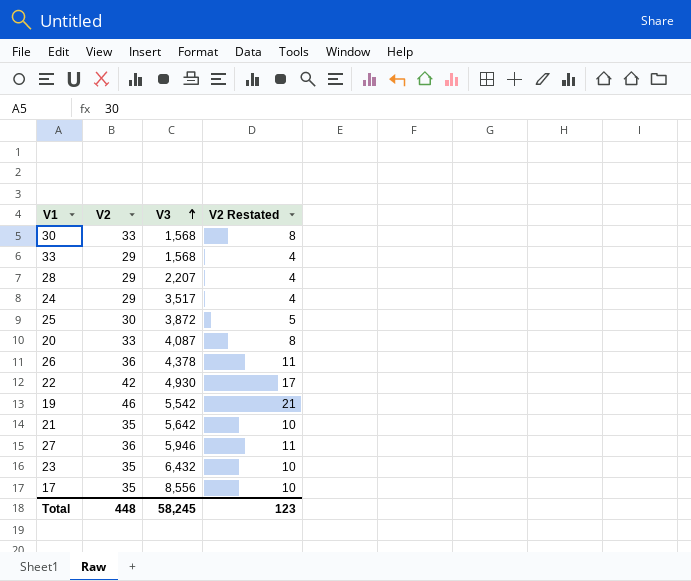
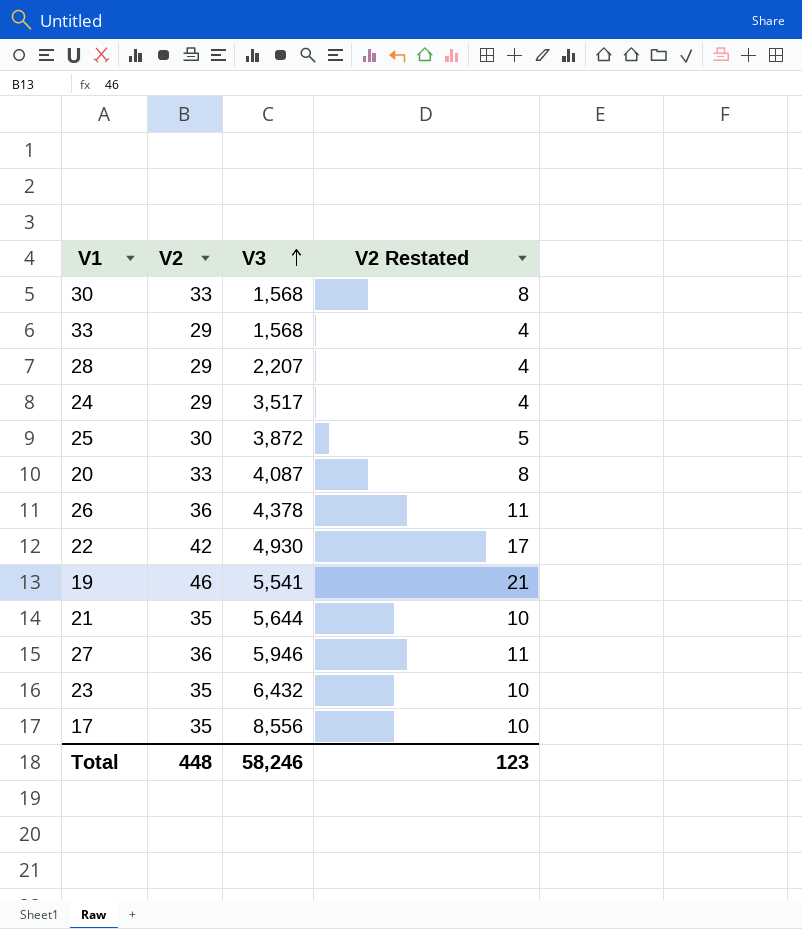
19 | V3: 5,542 -> 5,541
21 | V3: 5,642 -> 5,644
Total | V3: 58,245 -> 58,246

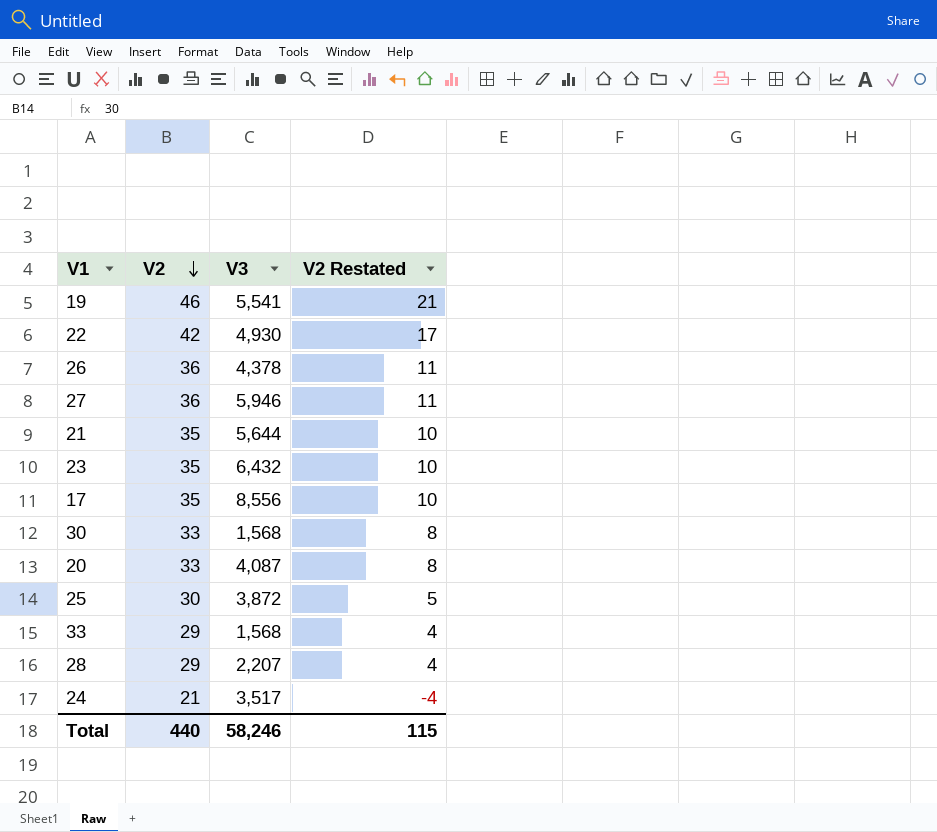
row order: V3 ascending -> V2 descending
24 | V2: 29 -> 21
24 | V2 Restated: 4 -> -4
Total | V2: 448 -> 440
Total | V2 Restated: 123 -> 115

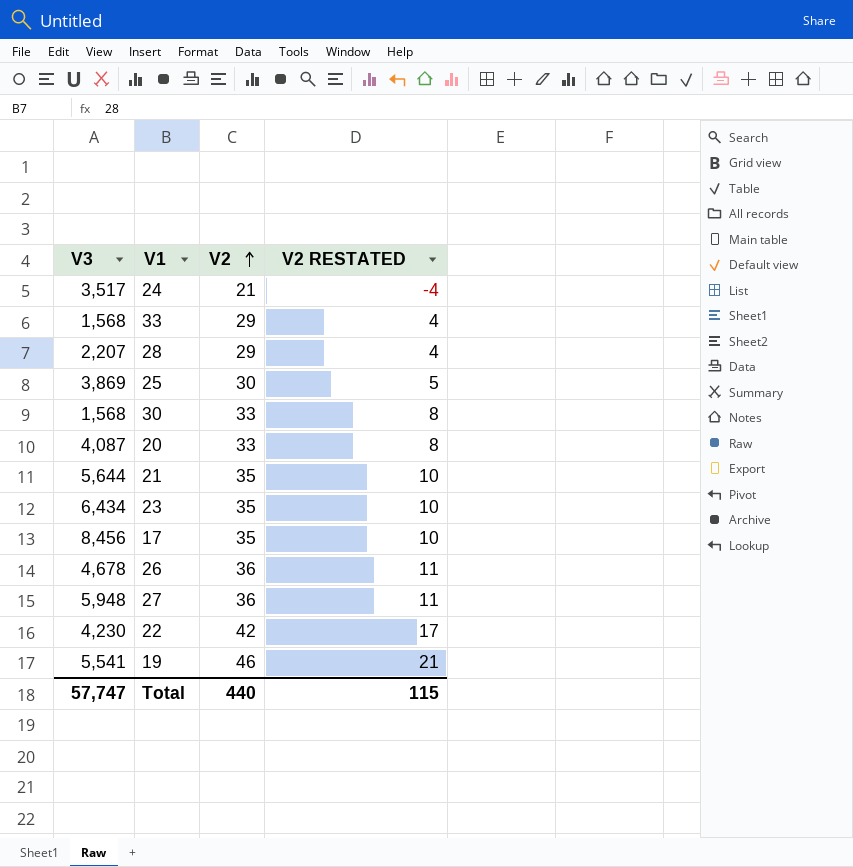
row order: V2 descending -> V2 ascending
column V3 | position: 3 -> 1
column name: V2 Restated -> V2 RESTATED
25 | V3: 3,872 -> 3,869
23 | V3: 6,432 -> 6,434
17 | V3: 8,556 -> 8,456
26 | V3: 4,378 -> 4,678
27 | V3: 5,946 -> 5,948
22 | V3: 4,930 -> 4,230
Total | V3: 58,246 -> 57,747

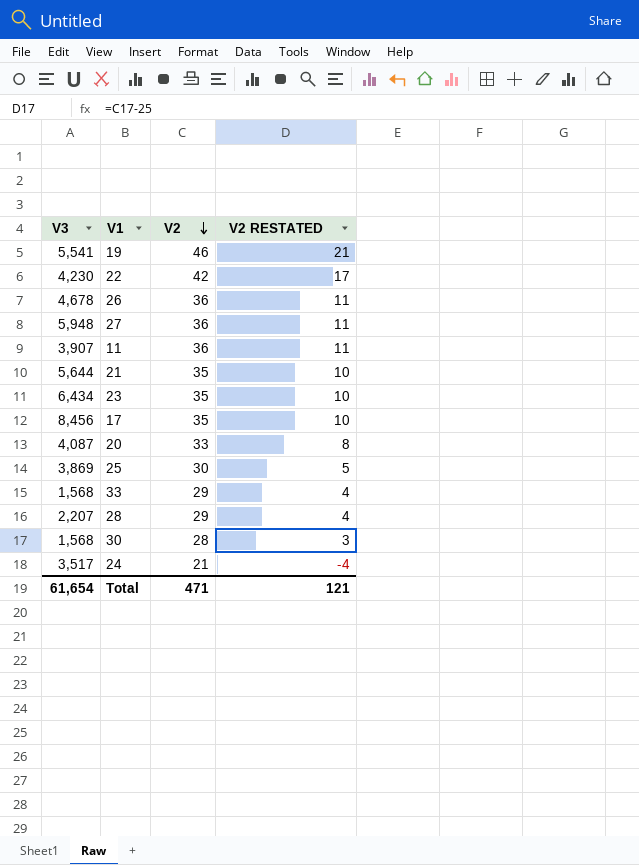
row order: V2 ascending -> V2 descending
row 11: none -> 3,907 | 36 | 11
30 | V2: 33 -> 28
30 | V2 RESTATED: 8 -> 3
Total | V3: 57,747 -> 61,654
Total | V2: 440 -> 471
Total | V2 RESTATED: 115 -> 121

